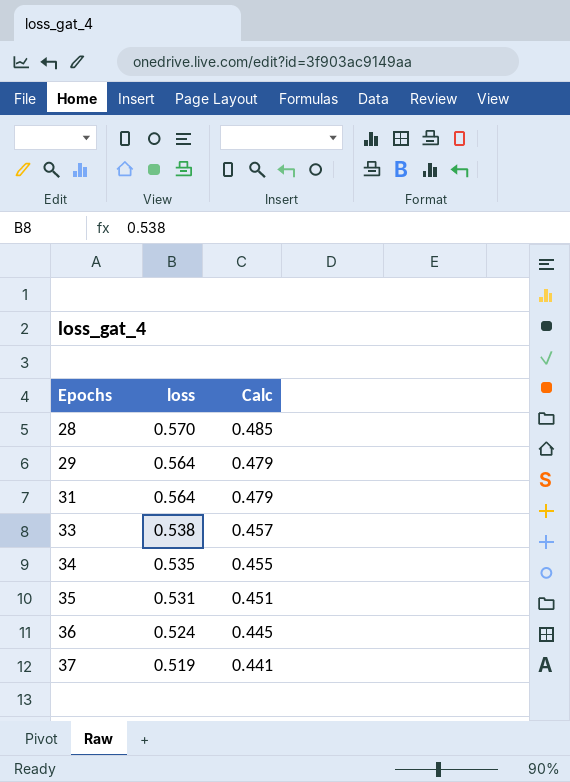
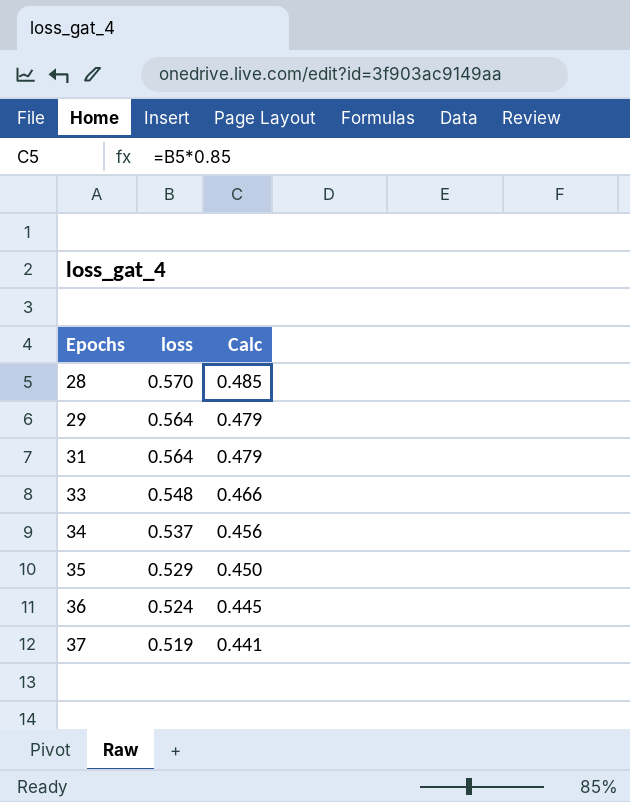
33 | loss: 0.538 -> 0.548
33 | Calc: 0.457 -> 0.466
34 | loss: 0.535 -> 0.537
34 | Calc: 0.455 -> 0.456
35 | loss: 0.531 -> 0.529
35 | Calc: 0.451 -> 0.450

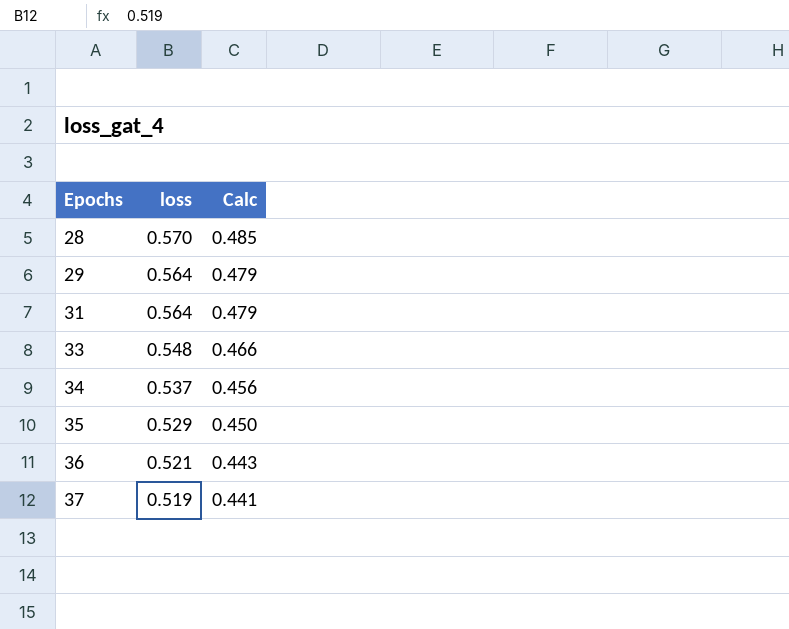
36 | loss: 0.524 -> 0.521
36 | Calc: 0.445 -> 0.443

